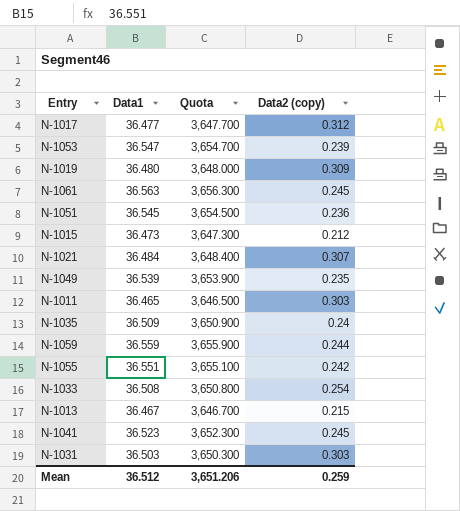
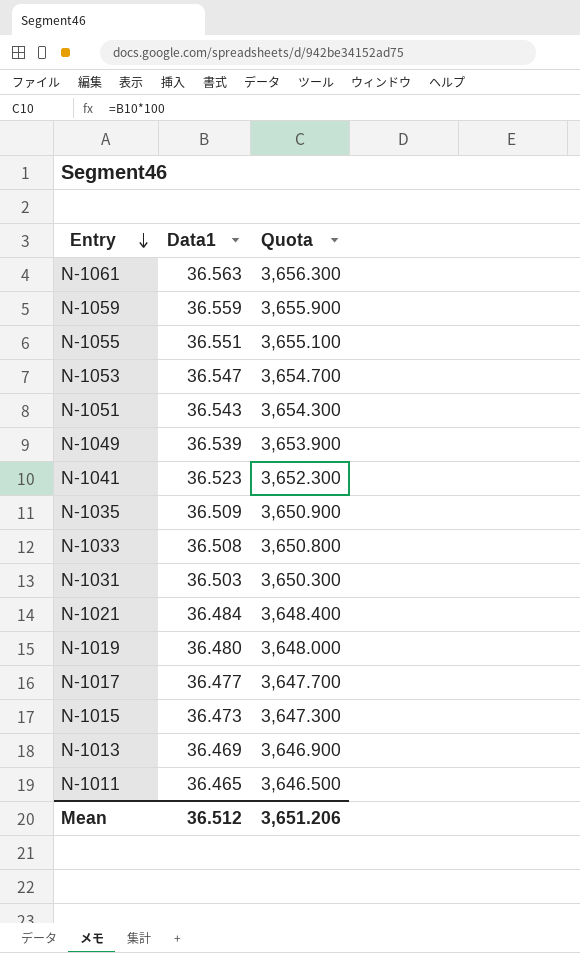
row order: none -> Entry descending
column Data2 (copy) | position: 4 -> none
N-1051 | Data1: 36.545 -> 36.543
N-1051 | Quota: 3,654.500 -> 3,654.300
N-1013 | Data1: 36.467 -> 36.469
N-1013 | Quota: 3,646.700 -> 3,646.900

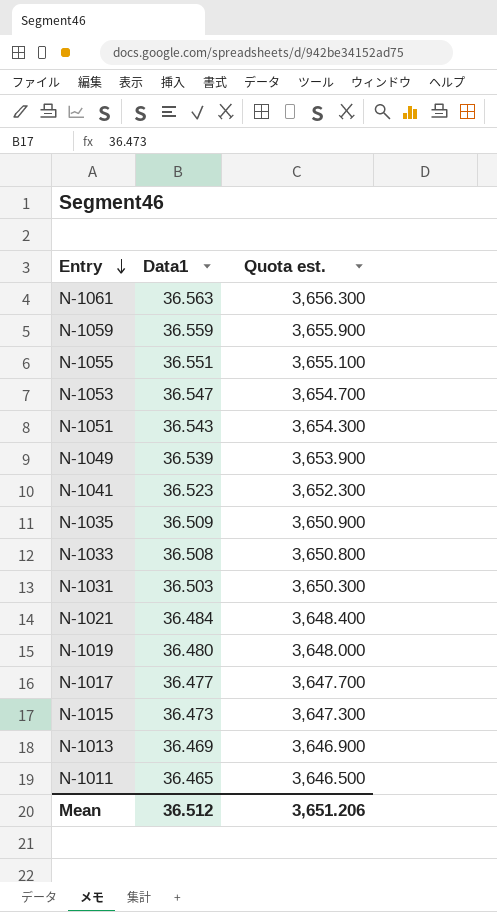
column name: Quota -> Quota est.

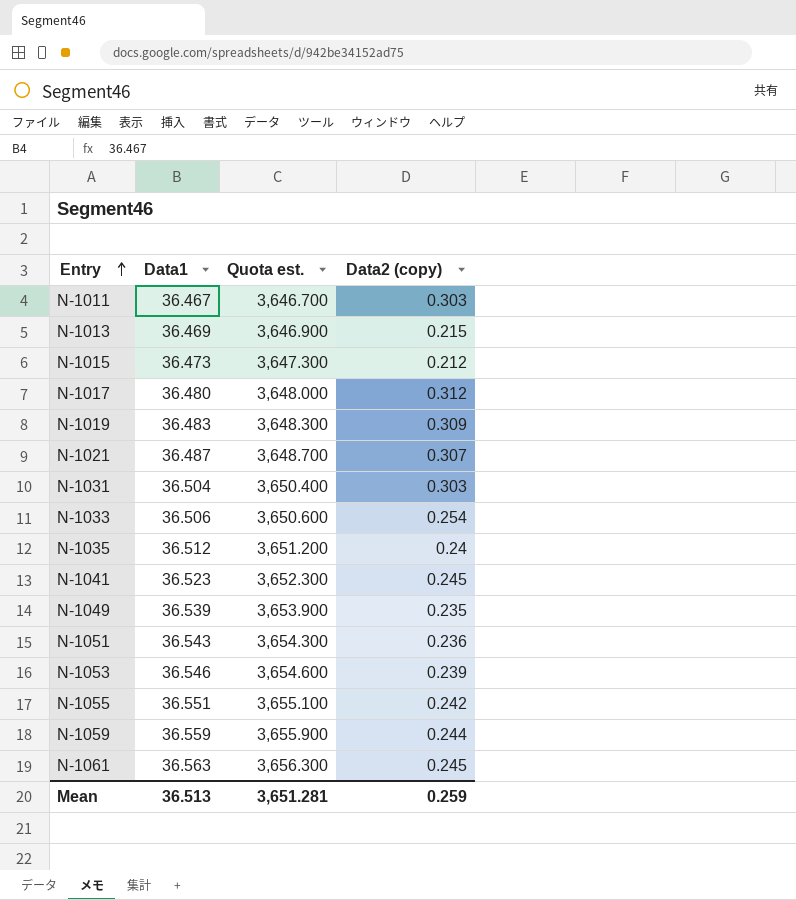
row order: Entry descending -> Entry ascending
column Data2 (copy) | position: none -> 4
N-1011 | Data1: 36.465 -> 36.467
N-1011 | Quota est.: 3,646.500 -> 3,646.700
N-1017 | Data1: 36.477 -> 36.480
N-1017 | Quota est.: 3,647.700 -> 3,648.000
N-1019 | Data1: 36.480 -> 36.483
N-1019 | Quota est.: 3,648.000 -> 3,648.300
N-1021 | Data1: 36.484 -> 36.487
N-1021 | Quota est.: 3,648.400 -> 3,648.700
N-1031 | Data1: 36.503 -> 36.504
N-1031 | Quota est.: 3,650.300 -> 3,650.400
N-1033 | Data1: 36.508 -> 36.506
N-1033 | Quota est.: 3,650.800 -> 3,650.600
N-1035 | Data1: 36.509 -> 36.512
N-1035 | Quota est.: 3,650.900 -> 3,651.200
N-1053 | Data1: 36.547 -> 36.546
N-1053 | Quota est.: 3,654.700 -> 3,654.600
Mean | Data1: 36.512 -> 36.513
Mean | Quota est.: 3,651.206 -> 3,651.281

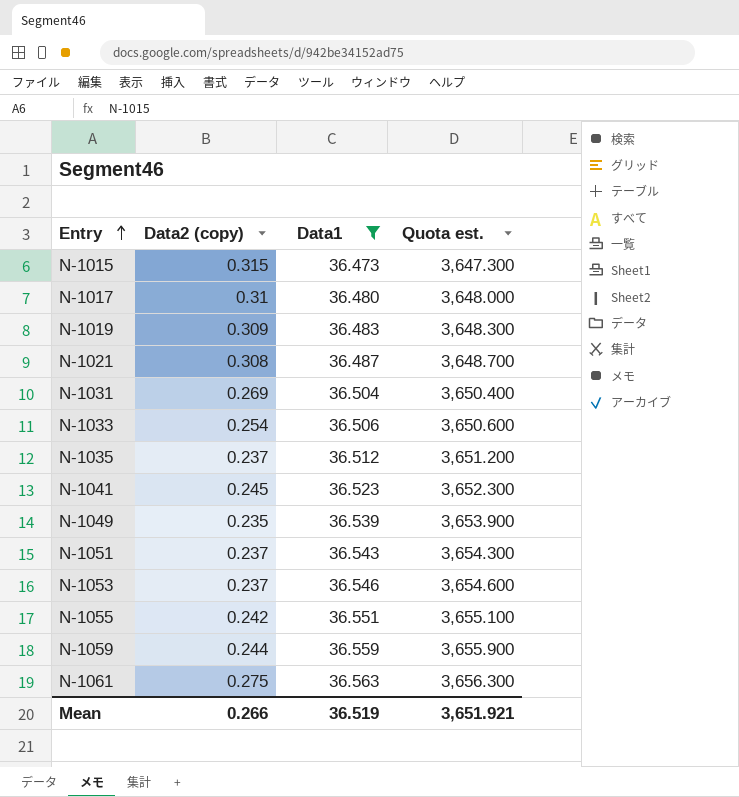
filter: none -> Data1 >= 36.473
column Data2 (copy) | position: 4 -> 2
N-1015 | Data2 (copy): 0.212 -> 0.315
N-1017 | Data2 (copy): 0.312 -> 0.31
N-1021 | Data2 (copy): 0.307 -> 0.308
N-1031 | Data2 (copy): 0.303 -> 0.269
N-1035 | Data2 (copy): 0.24 -> 0.237
N-1051 | Data2 (copy): 0.236 -> 0.237
N-1053 | Data2 (copy): 0.239 -> 0.237
N-1061 | Data2 (copy): 0.245 -> 0.275
Mean | Data2 (copy): 0.259 -> 0.266
Mean | Data1: 36.513 -> 36.519
Mean | Quota est.: 3,651.281 -> 3,651.921

